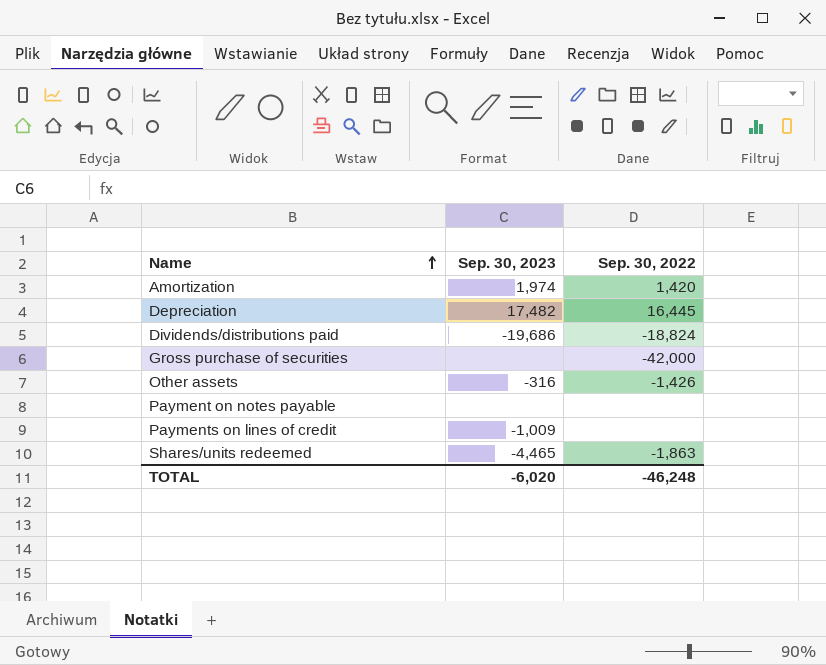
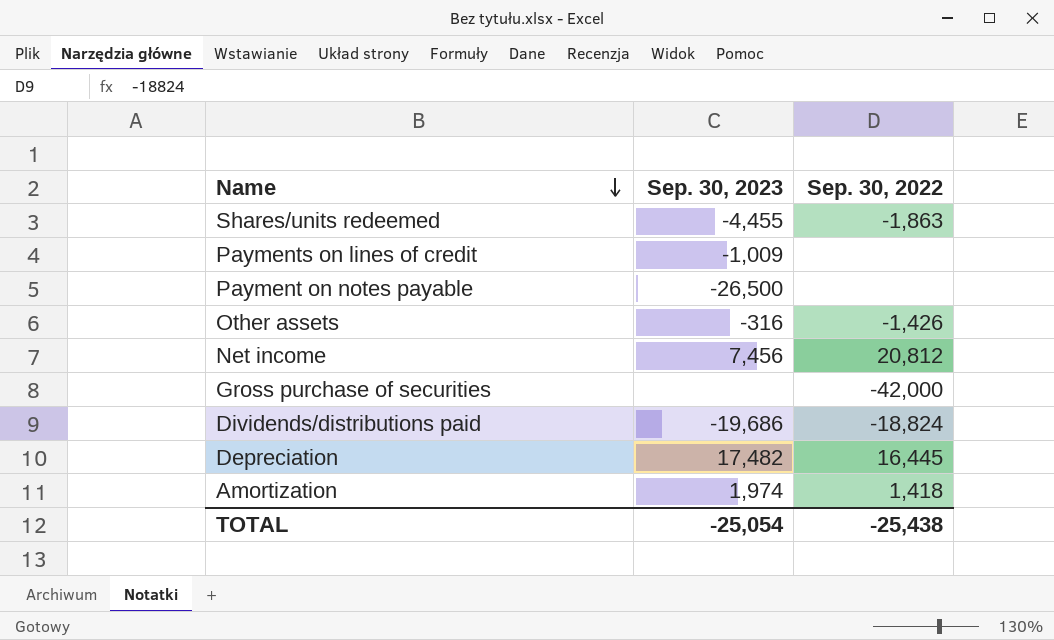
row order: Name ascending -> Name descending
Shares/units redeemed | Sep. 30, 2023: -4,465 -> -4,455
Payment on notes payable | Sep. 30, 2023: none -> -26,500
row Net income: none -> 7,456 | 20,812
Amortization | Sep. 30, 2022: 1,420 -> 1,418
TOTAL | Sep. 30, 2023: -6,020 -> -25,054
TOTAL | Sep. 30, 2022: -46,248 -> -25,438

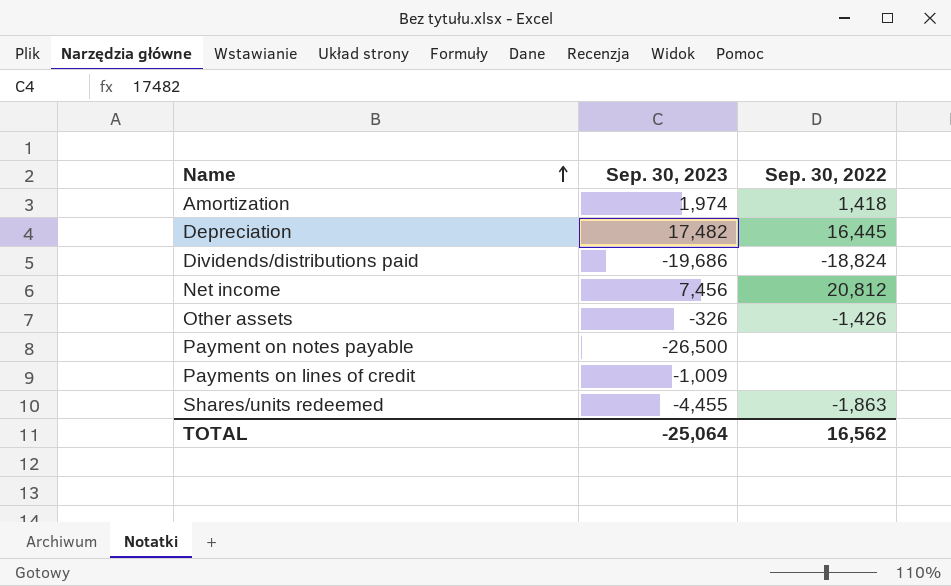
row order: Name descending -> Name ascending
row Gross purchase of securities: none | -42,000 -> none
Other assets | Sep. 30, 2023: -316 -> -326
TOTAL | Sep. 30, 2023: -25,054 -> -25,064
TOTAL | Sep. 30, 2022: -25,438 -> 16,562

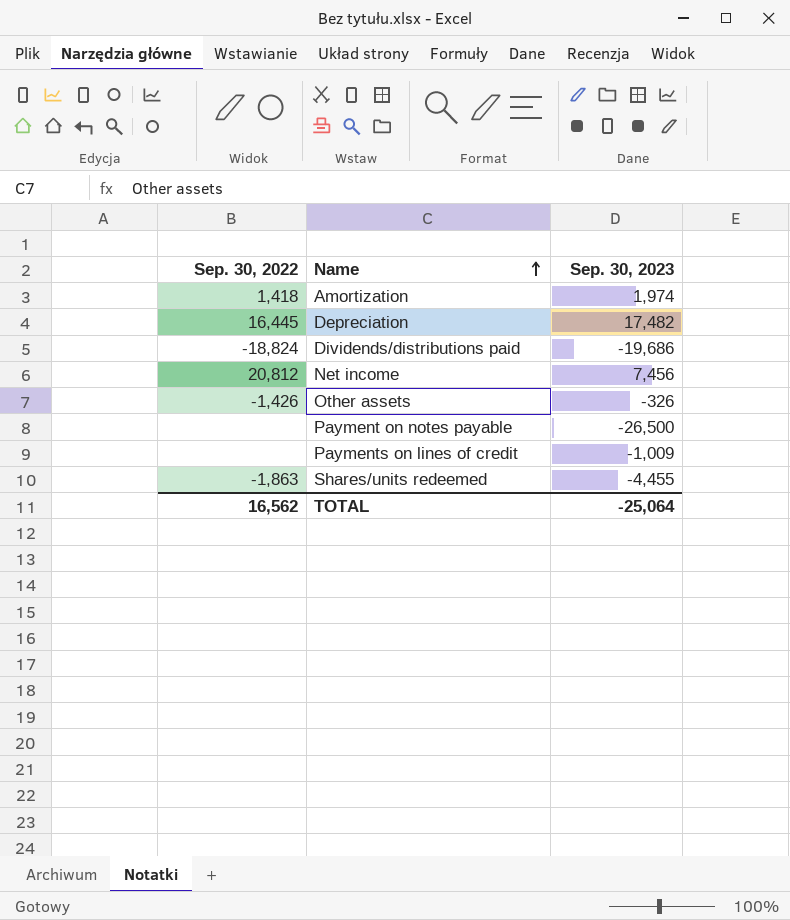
column Sep. 30, 2022 | position: 3 -> 1

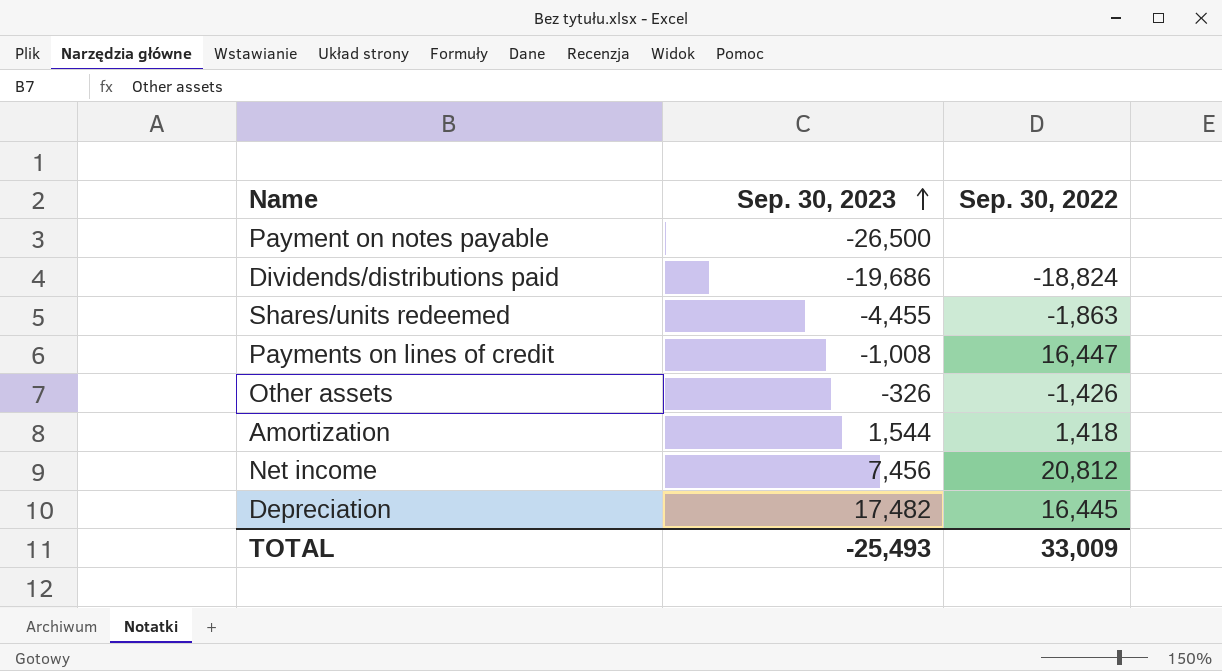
row order: Name ascending -> Sep. 30, 2023 ascending
column Sep. 30, 2022 | position: 1 -> 3
Payments on lines of credit | Sep. 30, 2023: -1,009 -> -1,008
Payments on lines of credit | Sep. 30, 2022: none -> 16,447
Amortization | Sep. 30, 2023: 1,974 -> 1,544
TOTAL | Sep. 30, 2023: -25,064 -> -25,493
TOTAL | Sep. 30, 2022: 16,562 -> 33,009

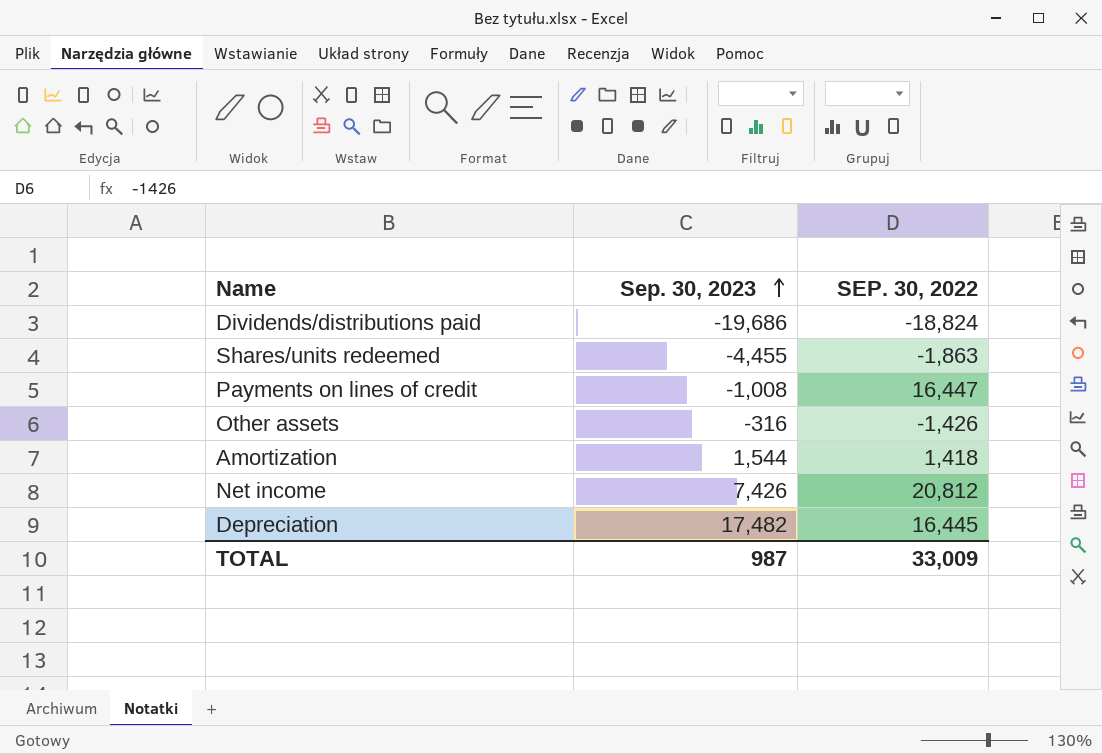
column name: Sep. 30, 2022 -> SEP. 30, 2022
row Payment on notes payable: -26,500 | none -> none
Other assets | Sep. 30, 2023: -326 -> -316
Net income | Sep. 30, 2023: 7,456 -> 7,426
TOTAL | Sep. 30, 2023: -25,493 -> 987

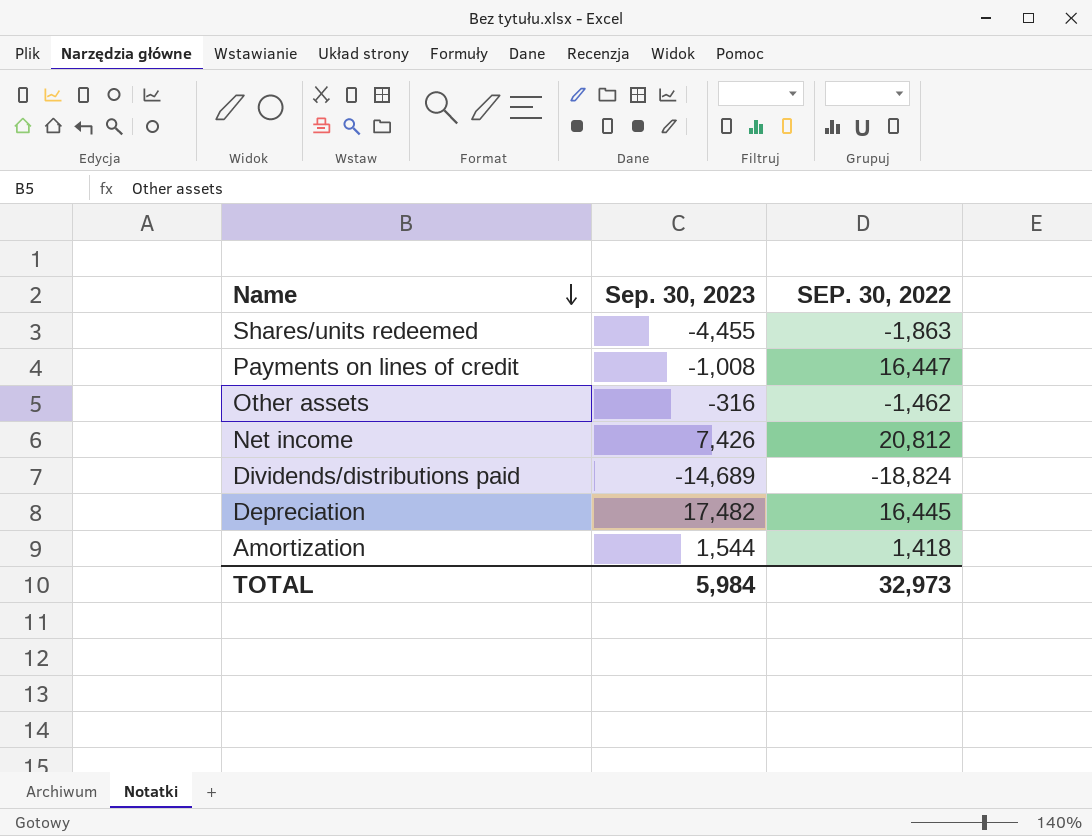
row order: Sep. 30, 2023 ascending -> Name descending
Other assets | SEP. 30, 2022: -1,426 -> -1,462
Dividends/distributions paid | Sep. 30, 2023: -19,686 -> -14,689
TOTAL | Sep. 30, 2023: 987 -> 5,984
TOTAL | SEP. 30, 2022: 33,009 -> 32,973

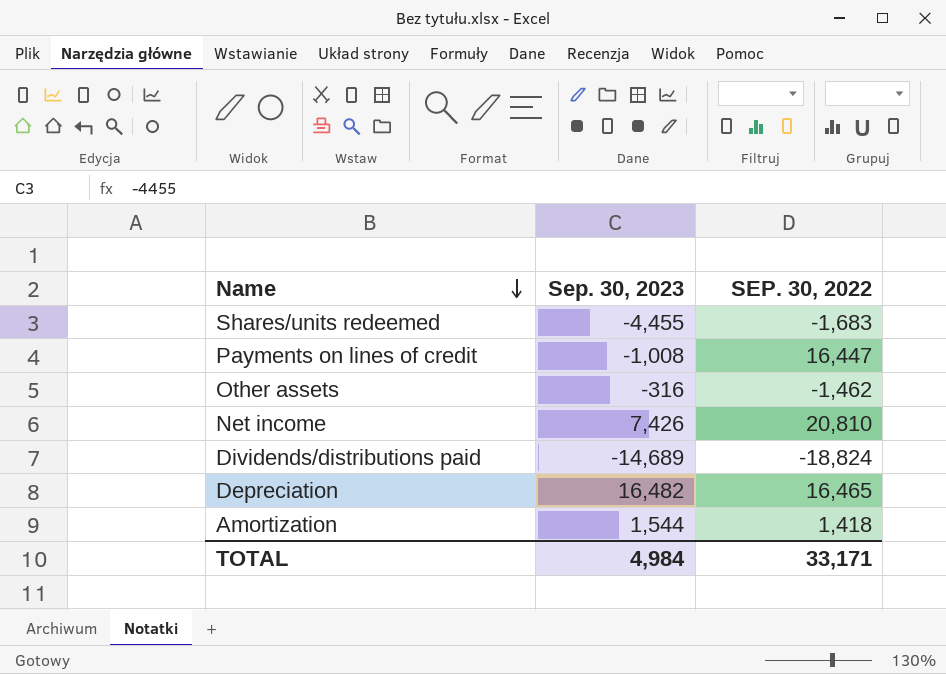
Shares/units redeemed | SEP. 30, 2022: -1,863 -> -1,683
Net income | SEP. 30, 2022: 20,812 -> 20,810
Depreciation | Sep. 30, 2023: 17,482 -> 16,482
Depreciation | SEP. 30, 2022: 16,445 -> 16,465
TOTAL | Sep. 30, 2023: 5,984 -> 4,984
TOTAL | SEP. 30, 2022: 32,973 -> 33,171

